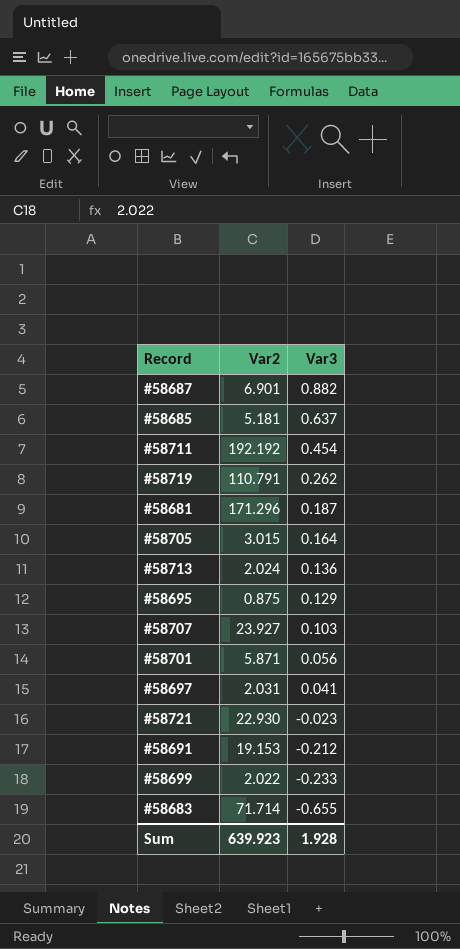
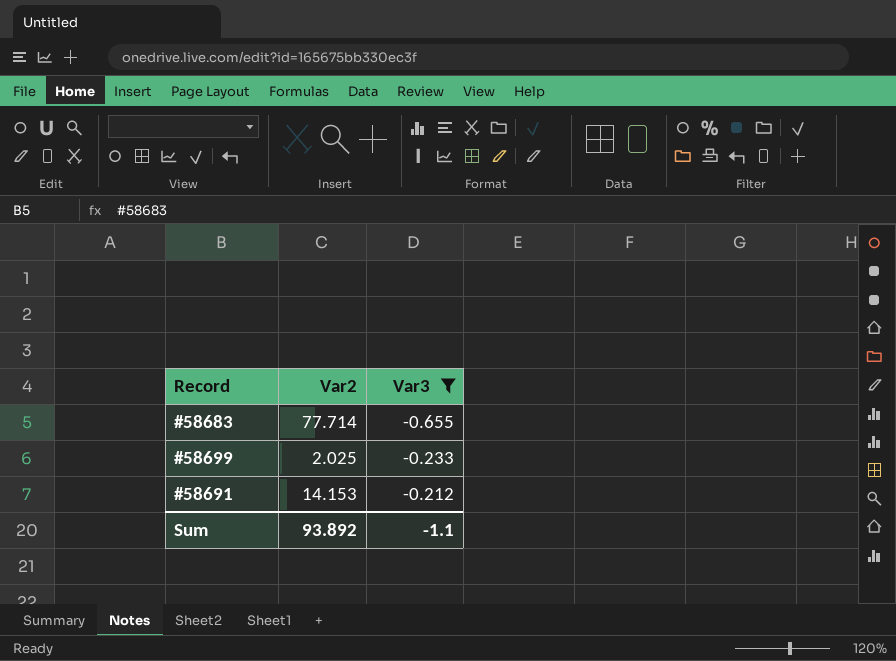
filter: none -> Var3 <= -0.212
row order: Var3 descending -> Var3 ascending
#58683 | Var2: 71.714 -> 77.714
#58699 | Var2: 2.022 -> 2.025
#58691 | Var2: 19.153 -> 14.153
Sum | Var2: 639.923 -> 93.892
Sum | Var3: 1.928 -> -1.1

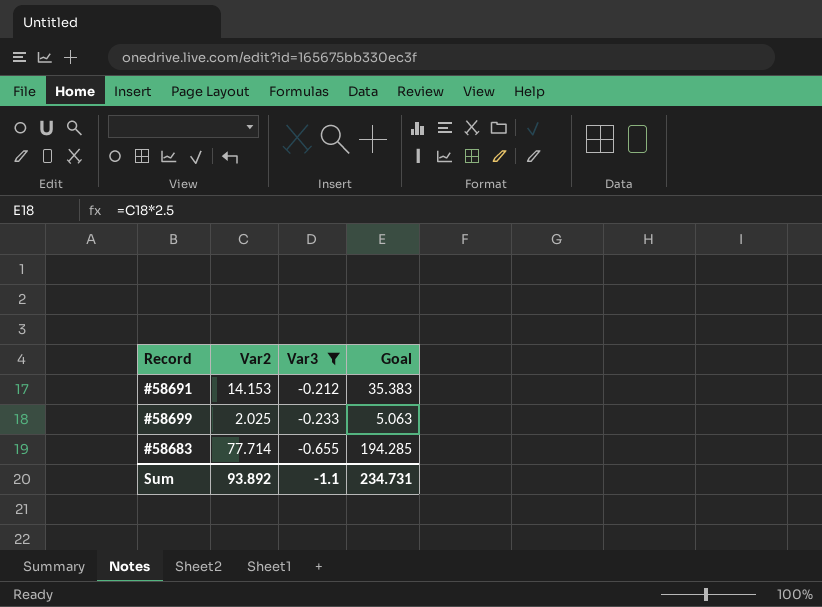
row order: Var3 ascending -> Var3 descending
column Goal | formula: none -> [Var2] * 2.5

